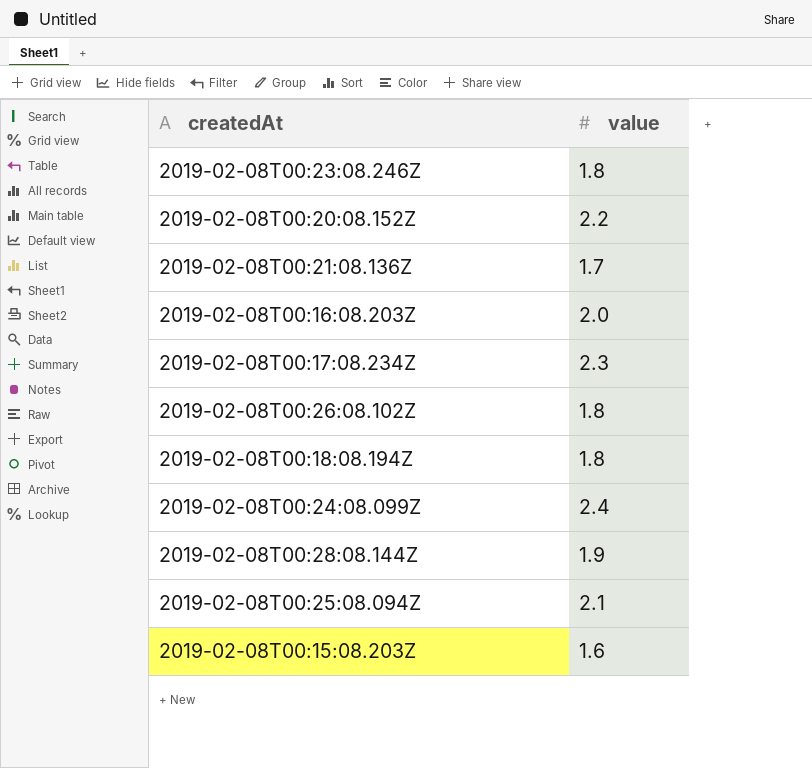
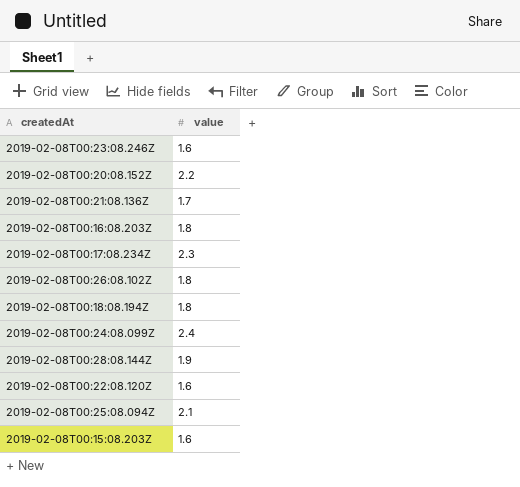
2019-02-08T00:23:08.246Z | value: 1.8 -> 1.6
2019-02-08T00:16:08.203Z | value: 2.0 -> 1.8
row 2019-02-08T00:22:08.120Z: none -> 1.6

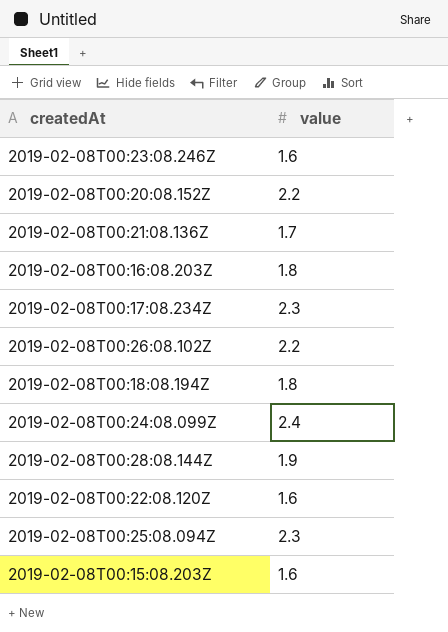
2019-02-08T00:26:08.102Z | value: 1.8 -> 2.2
2019-02-08T00:25:08.094Z | value: 2.1 -> 2.3

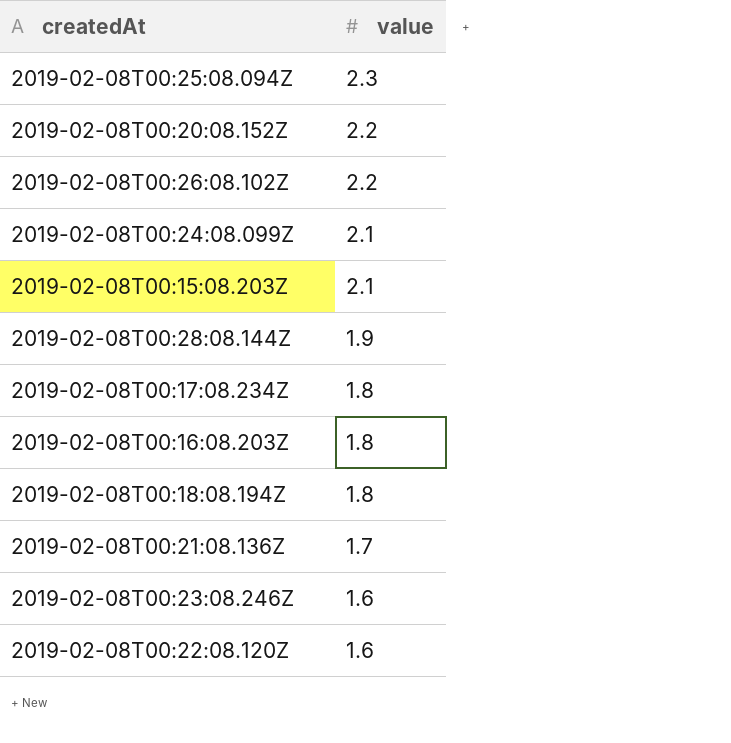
row order: none -> value descending
2019-02-08T00:24:08.099Z | value: 2.4 -> 2.1
2019-02-08T00:15:08.203Z | value: 1.6 -> 2.1
2019-02-08T00:17:08.234Z | value: 2.3 -> 1.8

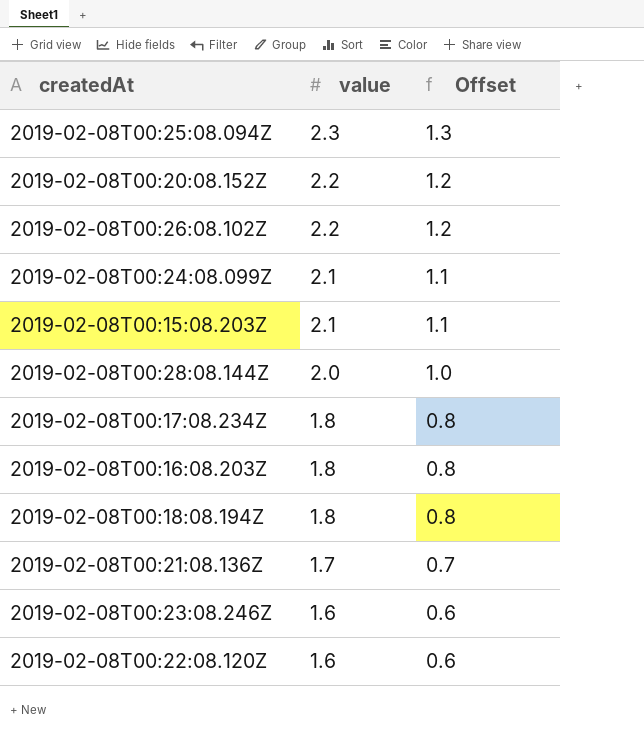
column Offset | formula: none -> [value] - 1
2019-02-08T00:28:08.144Z | value: 1.9 -> 2.0

